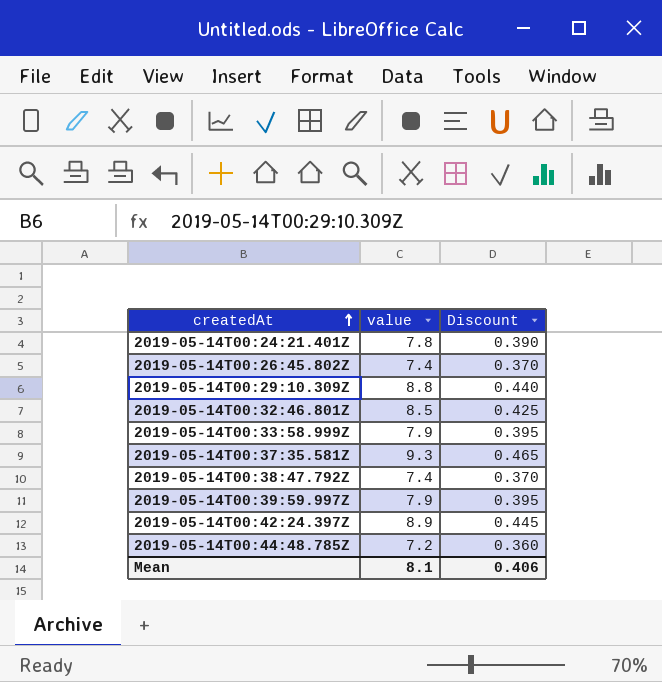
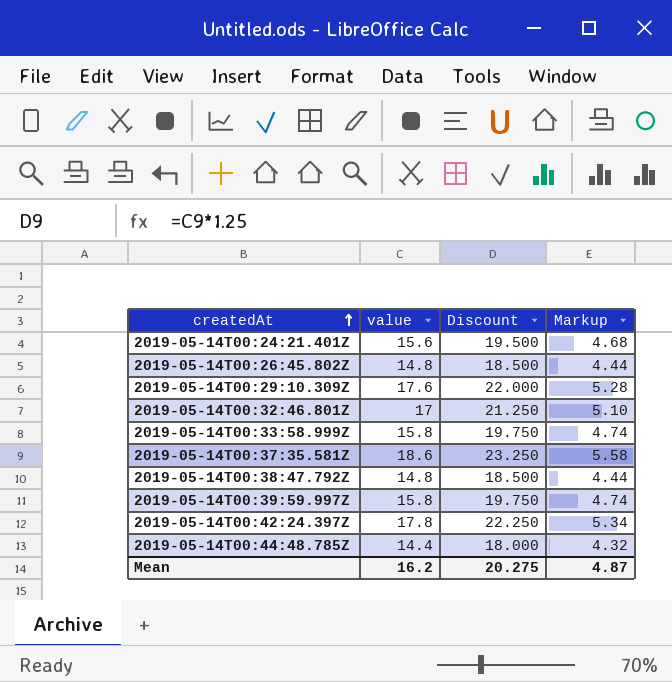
column Discount | formula: [value] * 0.05 -> [value] * 1.25
column Markup | formula: none -> [value] * 0.3
2019-05-14T00:24:21.401Z | value: 7.8 -> 15.6
2019-05-14T00:26:45.802Z | value: 7.4 -> 14.8
2019-05-14T00:29:10.309Z | value: 8.8 -> 17.6
2019-05-14T00:32:46.801Z | value: 8.5 -> 17
2019-05-14T00:33:58.999Z | value: 7.9 -> 15.8
2019-05-14T00:37:35.581Z | value: 9.3 -> 18.6
2019-05-14T00:38:47.792Z | value: 7.4 -> 14.8
2019-05-14T00:39:59.997Z | value: 7.9 -> 15.8
2019-05-14T00:42:24.397Z | value: 8.9 -> 17.8
2019-05-14T00:44:48.785Z | value: 7.2 -> 14.4
Mean | value: 8.1 -> 16.2
Mean | Discount: 0.406 -> 20.275

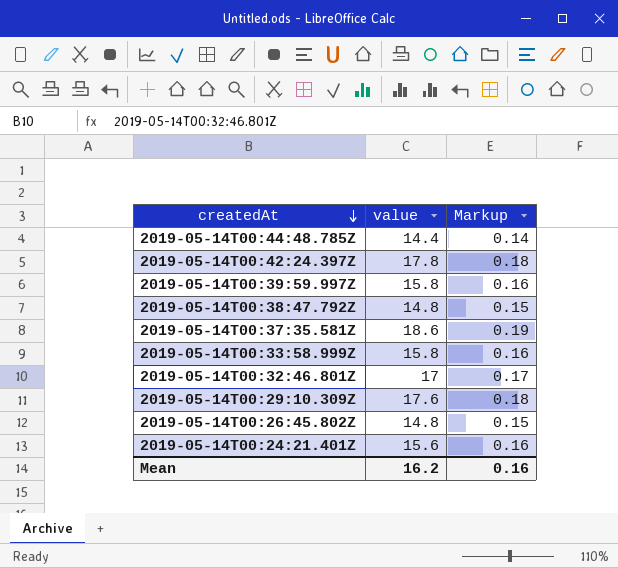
row order: createdAt ascending -> createdAt descending
column Discount | formula: [value] * 1.25 -> none
column Markup | formula: [value] * 0.3 -> [value] * 0.01
Mean | Markup: 4.87 -> 0.16

